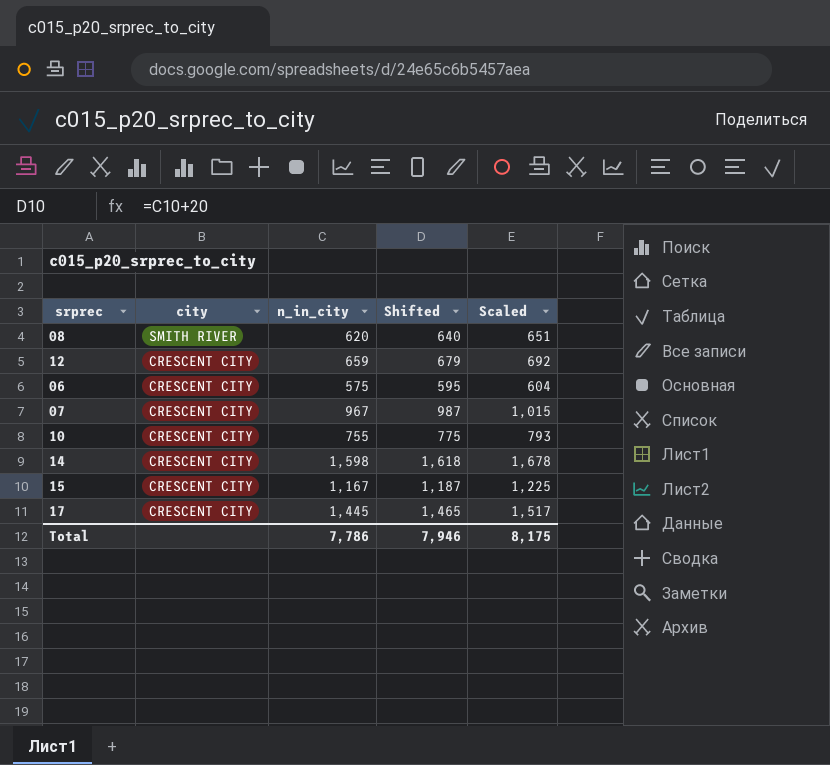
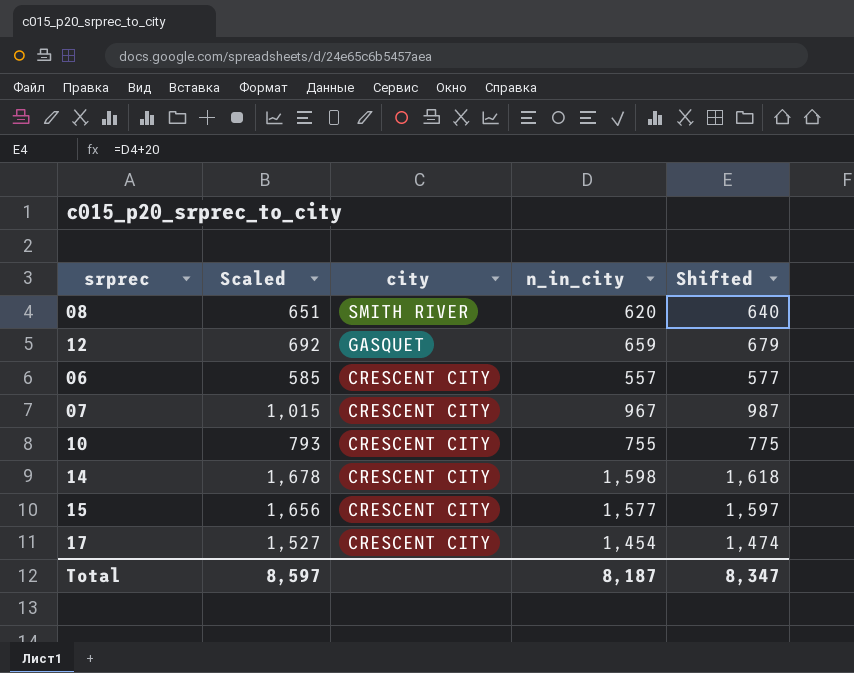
column Scaled | position: 5 -> 2
12 | city: CRESCENT CITY -> GASQUET
06 | Scaled: 604 -> 585
06 | n_in_city: 575 -> 557
06 | Shifted: 595 -> 577
15 | Scaled: 1,225 -> 1,656
15 | n_in_city: 1,167 -> 1,577
15 | Shifted: 1,187 -> 1,597
17 | Scaled: 1,517 -> 1,527
17 | n_in_city: 1,445 -> 1,454
17 | Shifted: 1,465 -> 1,474
Total | Scaled: 8,175 -> 8,597
Total | n_in_city: 7,786 -> 8,187
Total | Shifted: 7,946 -> 8,347

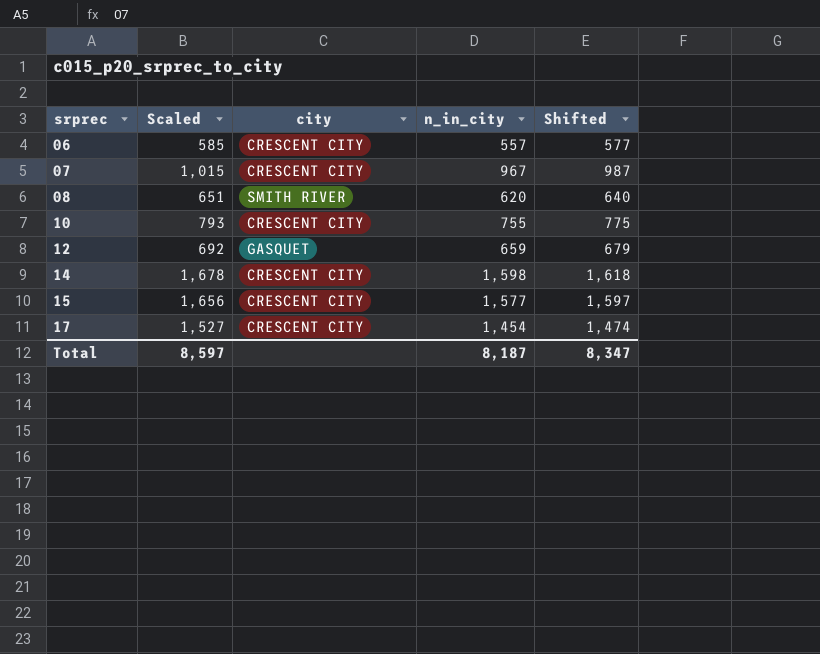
row order: city descending -> srprec ascending

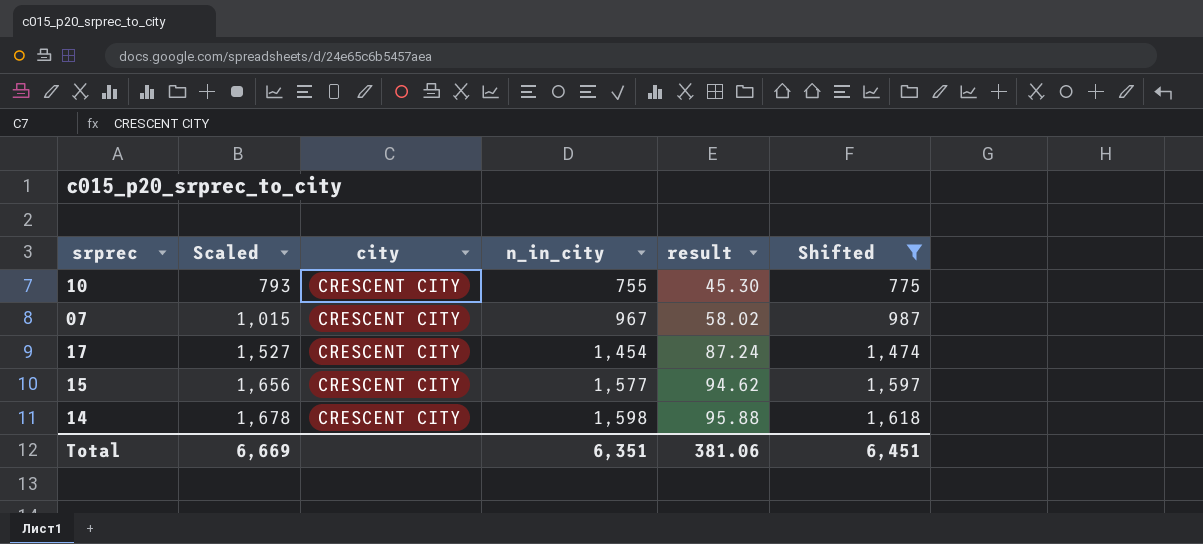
filter: none -> Shifted >= 775
row order: srprec ascending -> Scaled ascending
column result | formula: none -> [n_in_city] * 0.06
Total | Scaled: 8,597 -> 6,669
Total | n_in_city: 8,187 -> 6,351
Total | Shifted: 8,347 -> 6,451

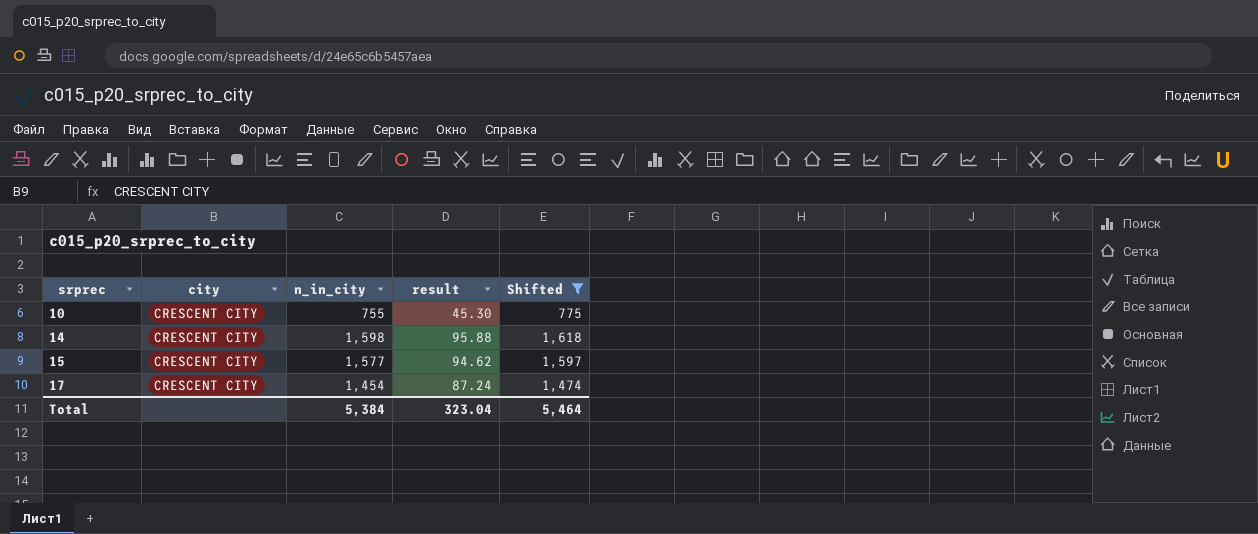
row order: Scaled ascending -> srprec ascending
column Scaled | formula: [n_in_city] * 1.05 -> none
row 07: 1,015 | CRESCENT CITY | 967 | 58.02 | 987 -> none
Total | n_in_city: 6,351 -> 5,384
Total | result: 381.06 -> 323.04
Total | Shifted: 6,451 -> 5,464

